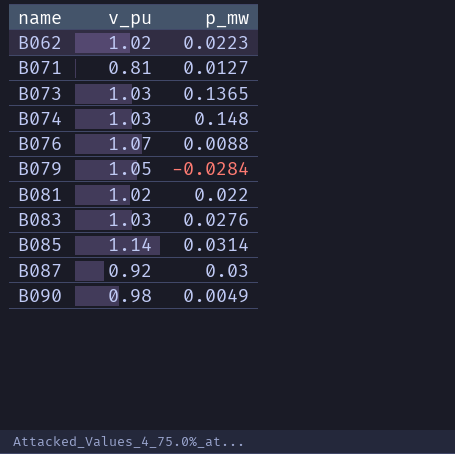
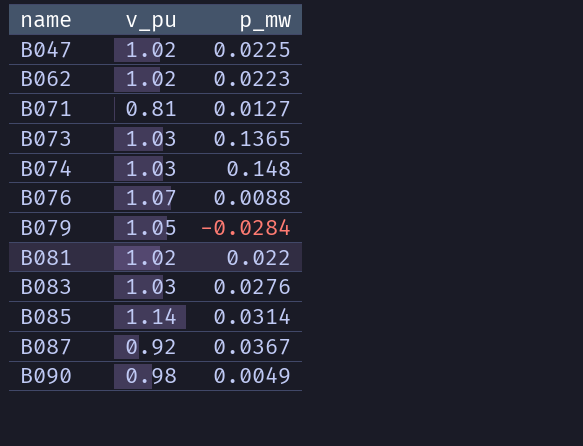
row B047: none -> 1.02 | 0.0225
B087 | p_mw: 0.03 -> 0.0367

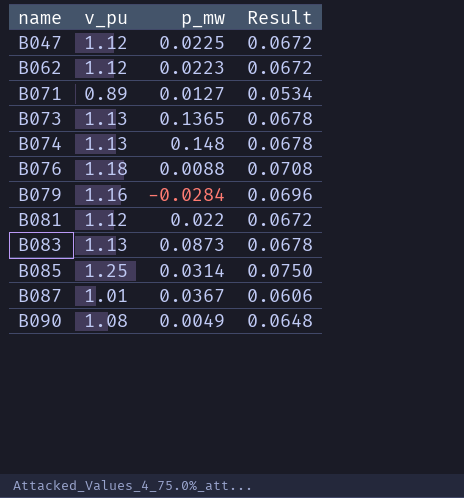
column Result | formula: none -> [v_pu] * 0.06
B047 | v_pu: 1.02 -> 1.12
B062 | v_pu: 1.02 -> 1.12
B071 | v_pu: 0.81 -> 0.89
B073 | v_pu: 1.03 -> 1.13
B074 | v_pu: 1.03 -> 1.13
B076 | v_pu: 1.07 -> 1.18
B079 | v_pu: 1.05 -> 1.16
B081 | v_pu: 1.02 -> 1.12
B083 | v_pu: 1.03 -> 1.13
B083 | p_mw: 0.0276 -> 0.0873
B085 | v_pu: 1.14 -> 1.25
B087 | v_pu: 0.92 -> 1.01
B090 | v_pu: 0.98 -> 1.08

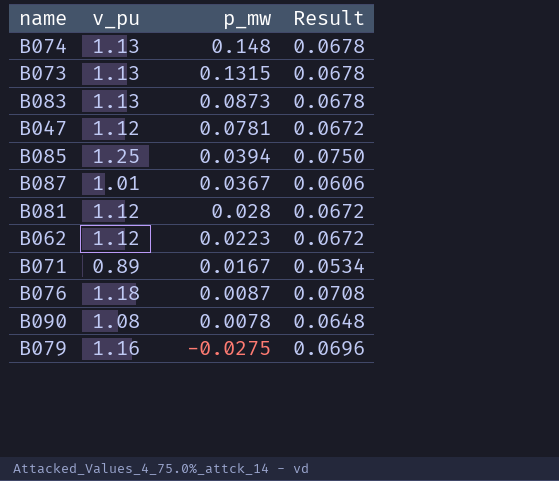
row order: name ascending -> p_mw descending
B073 | p_mw: 0.1365 -> 0.1315
B047 | p_mw: 0.0225 -> 0.0781
B085 | p_mw: 0.0314 -> 0.0394
B081 | p_mw: 0.022 -> 0.028
B071 | p_mw: 0.0127 -> 0.0167
B076 | p_mw: 0.0088 -> 0.0087
B090 | p_mw: 0.0049 -> 0.0078
B079 | p_mw: -0.0284 -> -0.0275

